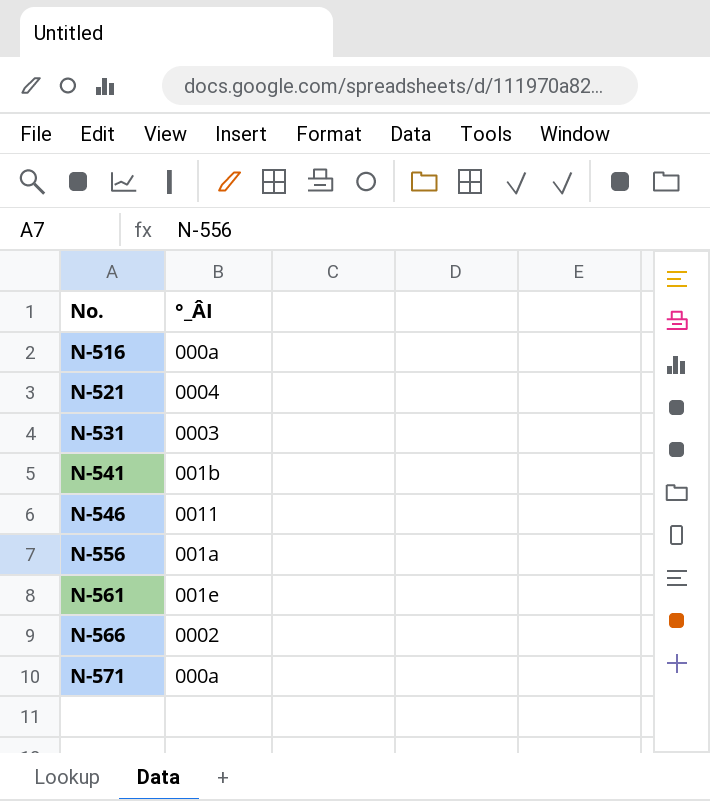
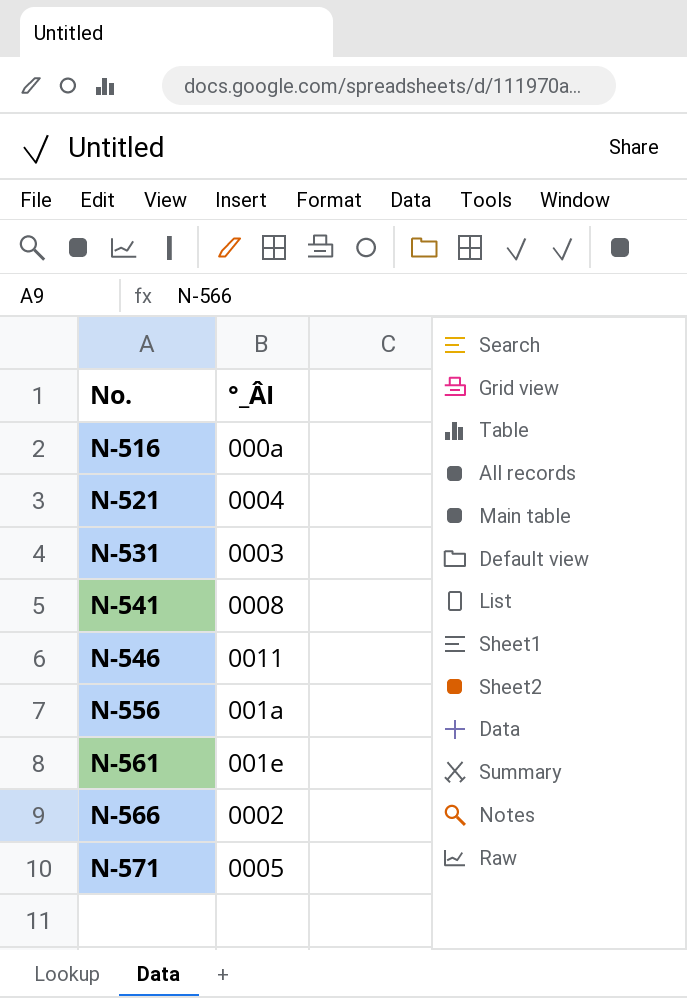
N-541 | °_ÂI: 001b -> 0008
N-571 | °_ÂI: 000a -> 0005

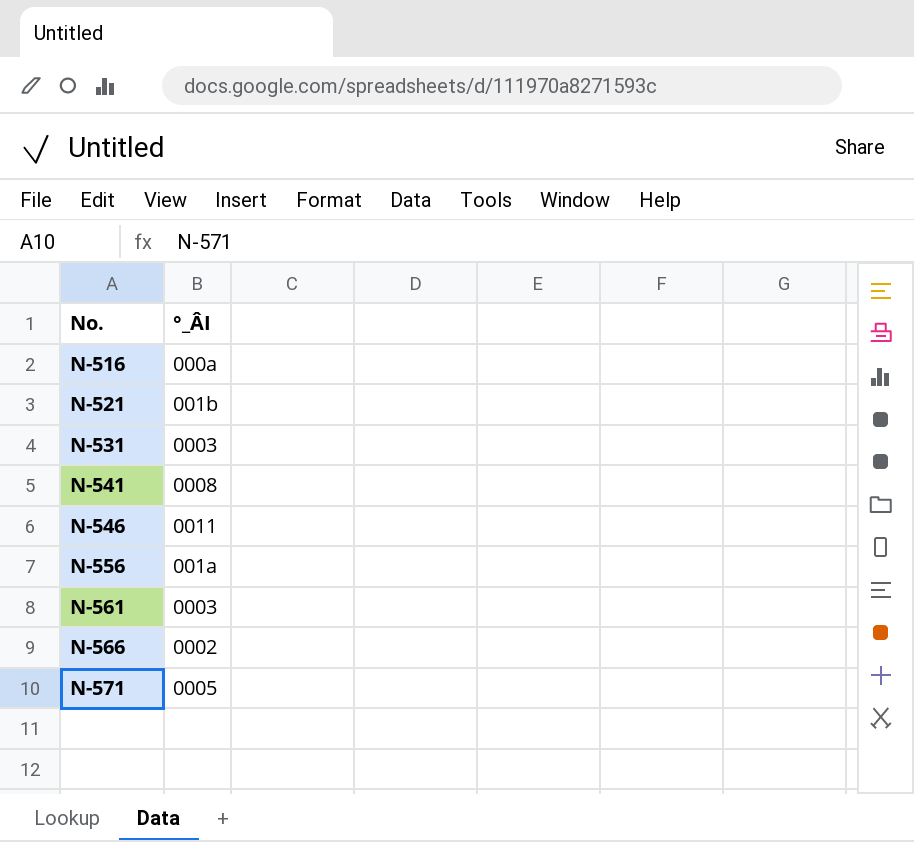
N-521 | °_ÂI: 0004 -> 001b
N-561 | °_ÂI: 001e -> 0003

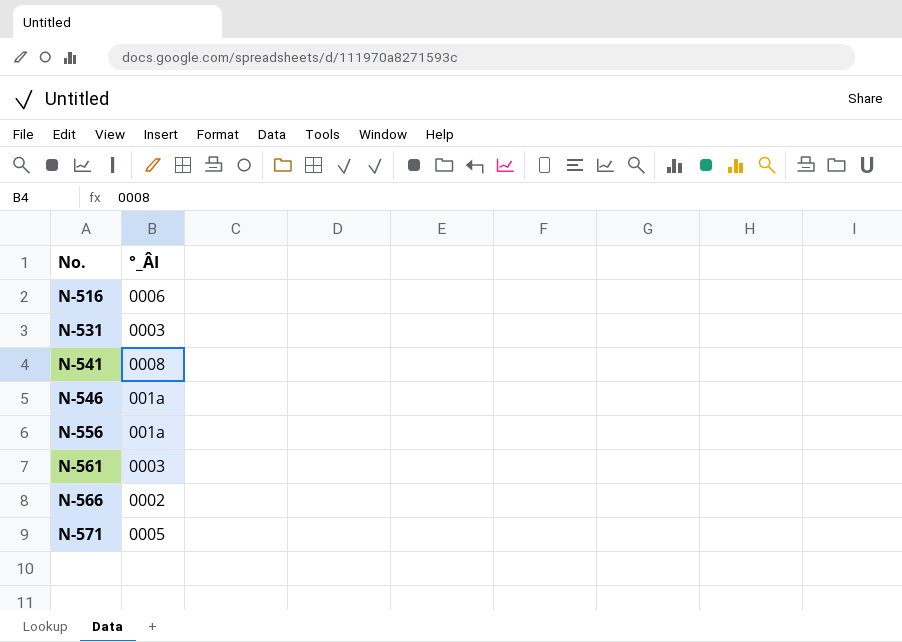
row N-521: 001b -> none
N-516 | °_ÂI: 000a -> 0006
N-546 | °_ÂI: 0011 -> 001a

